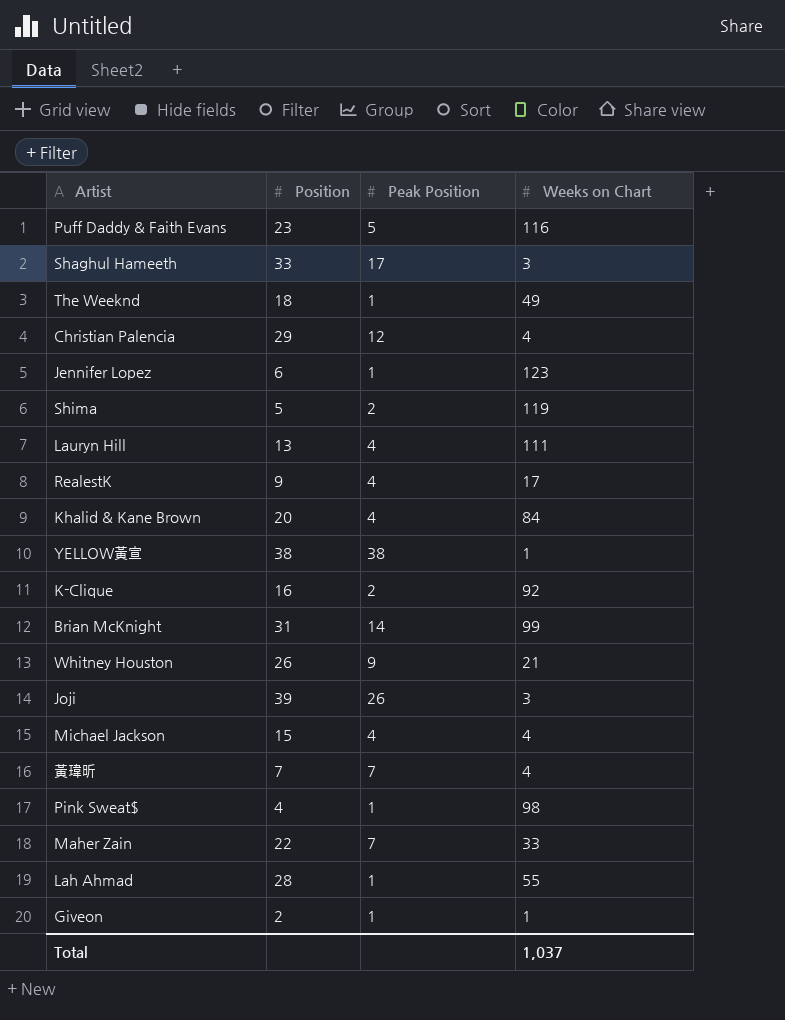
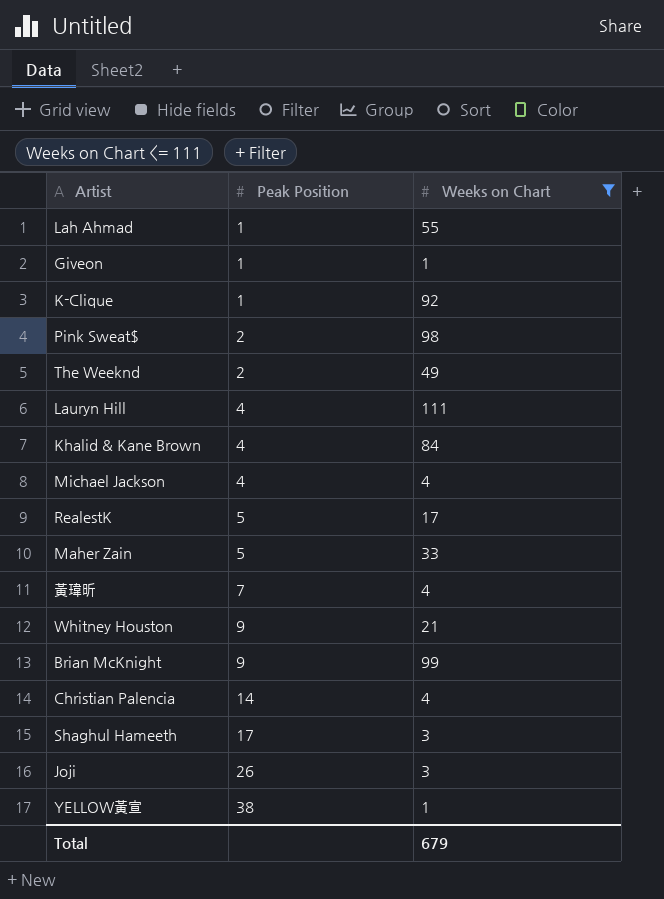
filter: none -> Weeks on Chart <= 111
row order: none -> Peak Position ascending
column Position | position: 2 -> none
K-Clique | Peak Position: 2 -> 1
Pink Sweat$ | Peak Position: 1 -> 2
The Weeknd | Peak Position: 1 -> 2
RealestK | Peak Position: 4 -> 5
Maher Zain | Peak Position: 7 -> 5
Brian McKnight | Peak Position: 14 -> 9
Christian Palencia | Peak Position: 12 -> 14
Total | Weeks on Chart: 1,037 -> 679

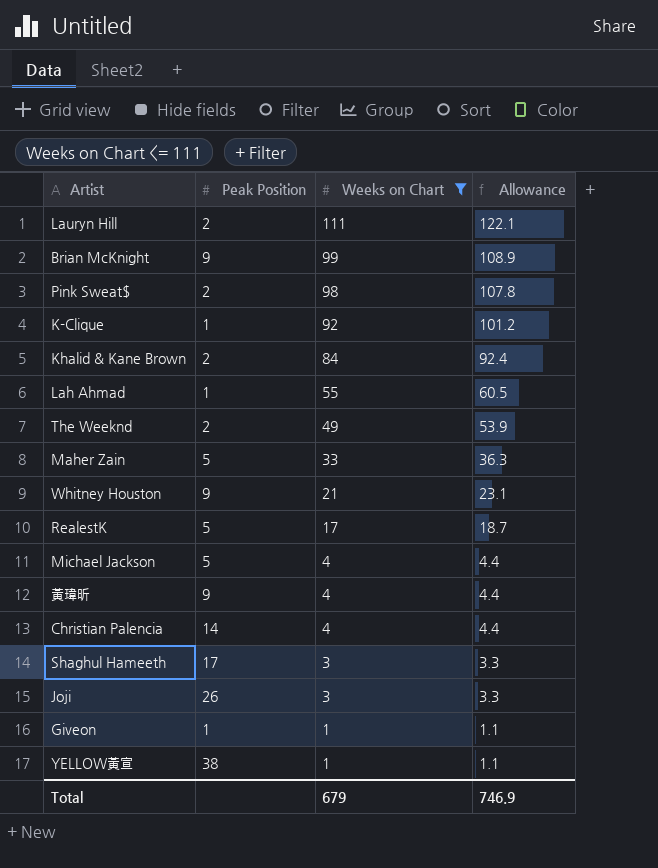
row order: Peak Position ascending -> Weeks on Chart descending
column Allowance | formula: none -> [Weeks on Chart] * 1.1
Lauryn Hill | Peak Position: 4 -> 2
Khalid & Kane Brown | Peak Position: 4 -> 2
Michael Jackson | Peak Position: 4 -> 5
黃瑋昕 | Peak Position: 7 -> 9

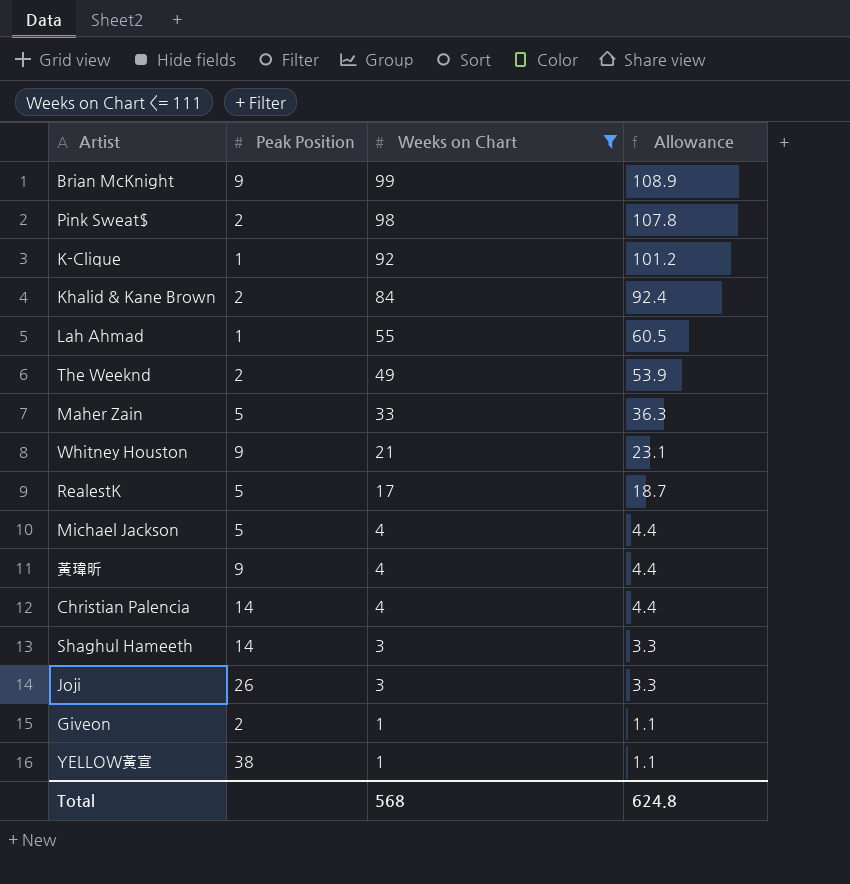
row Lauryn Hill: 2 | 111 | 122.1 -> none
Shaghul Hameeth | Peak Position: 17 -> 14
Giveon | Peak Position: 1 -> 2
Total | Weeks on Chart: 679 -> 568
Total | Allowance: 746.9 -> 624.8

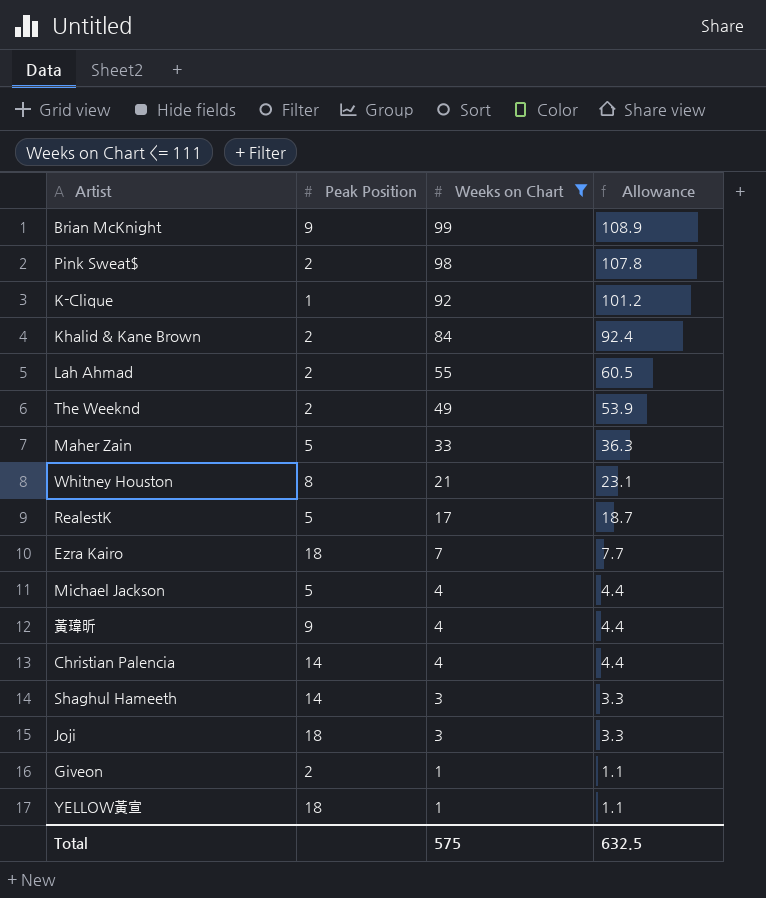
Lah Ahmad | Peak Position: 1 -> 2
Whitney Houston | Peak Position: 9 -> 8
row Ezra Kairo: none -> 18 | 7 | 7.7
Joji | Peak Position: 26 -> 18
YELLOW黃宣 | Peak Position: 38 -> 18
Total | Weeks on Chart: 568 -> 575
Total | Allowance: 624.8 -> 632.5

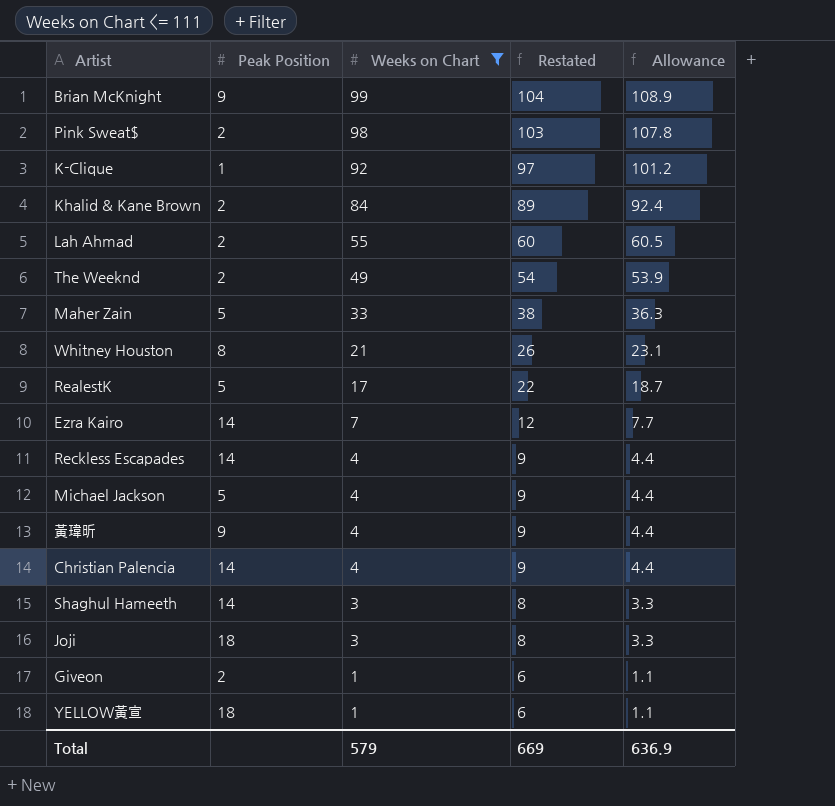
column Restated | formula: none -> [Weeks on Chart] + 5
Ezra Kairo | Peak Position: 18 -> 14
row Reckless Escapades: none -> 14 | 4 | 9 | 4.4
Total | Weeks on Chart: 575 -> 579
Total | Allowance: 632.5 -> 636.9

